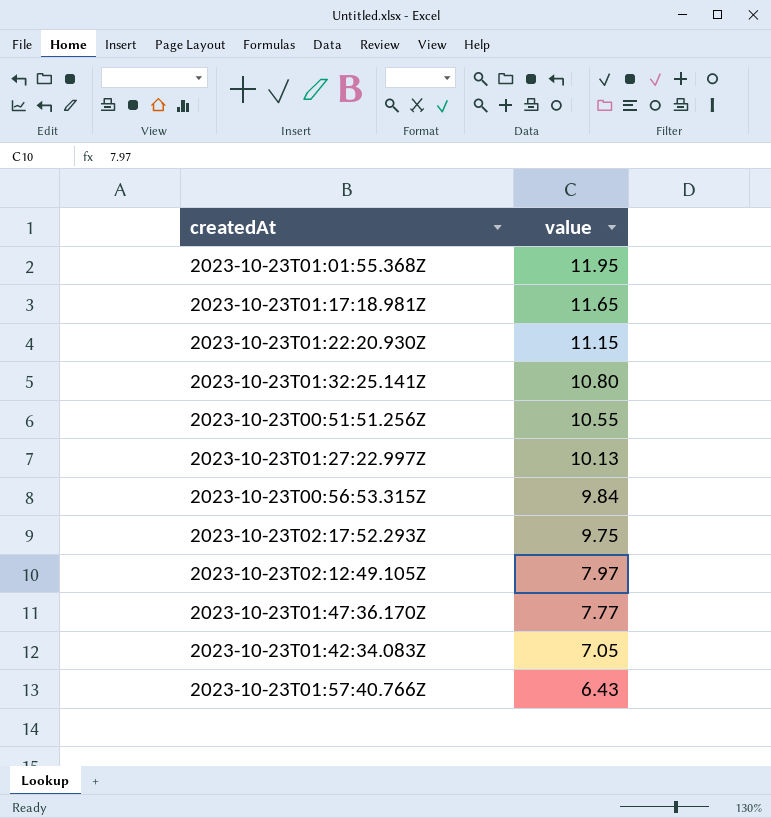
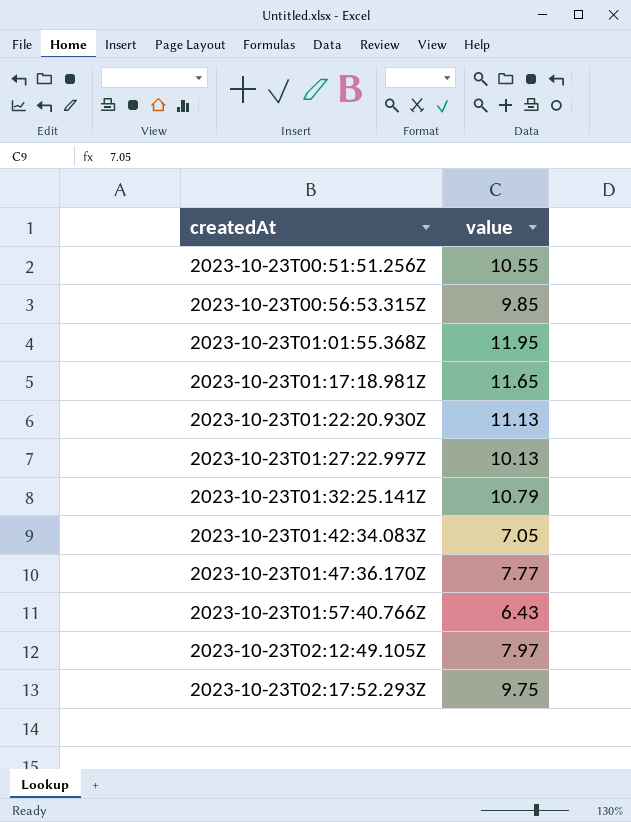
row order: value descending -> createdAt ascending
2023-10-23T00:56:53.315Z | value: 9.84 -> 9.85
2023-10-23T01:22:20.930Z | value: 11.15 -> 11.13
2023-10-23T01:32:25.141Z | value: 10.80 -> 10.79

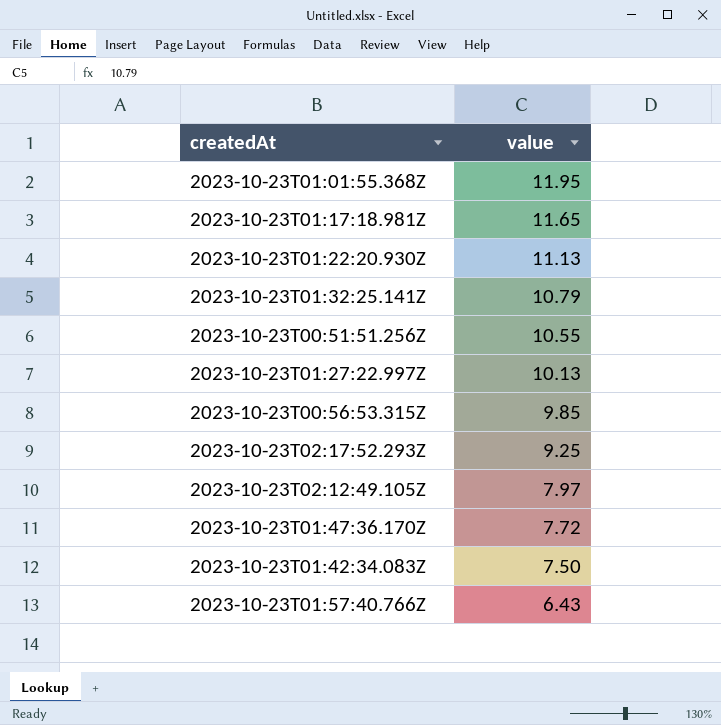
row order: createdAt ascending -> value descending
2023-10-23T02:17:52.293Z | value: 9.75 -> 9.25
2023-10-23T01:47:36.170Z | value: 7.77 -> 7.72
2023-10-23T01:42:34.083Z | value: 7.05 -> 7.50

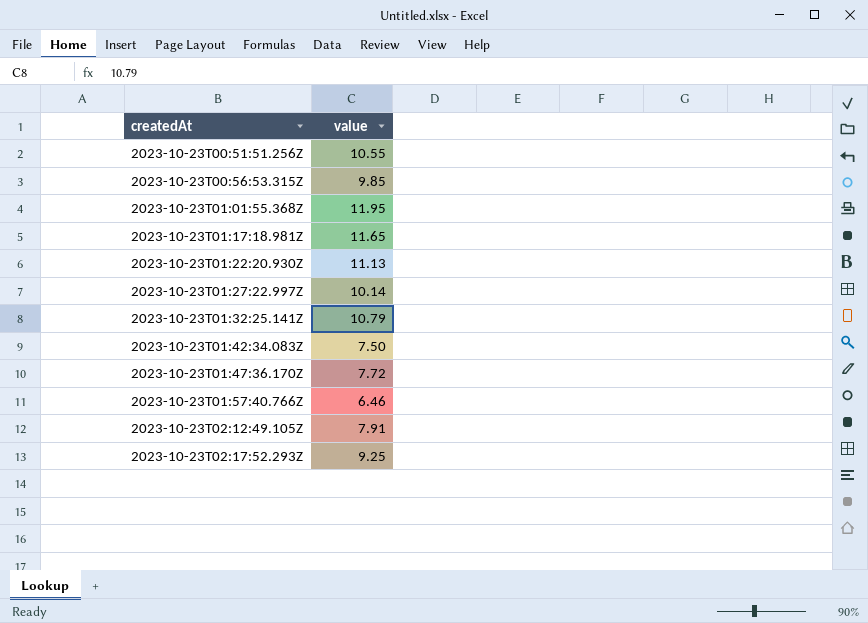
row order: value descending -> createdAt ascending
2023-10-23T01:27:22.997Z | value: 10.13 -> 10.14
2023-10-23T01:57:40.766Z | value: 6.43 -> 6.46
2023-10-23T02:12:49.105Z | value: 7.97 -> 7.91

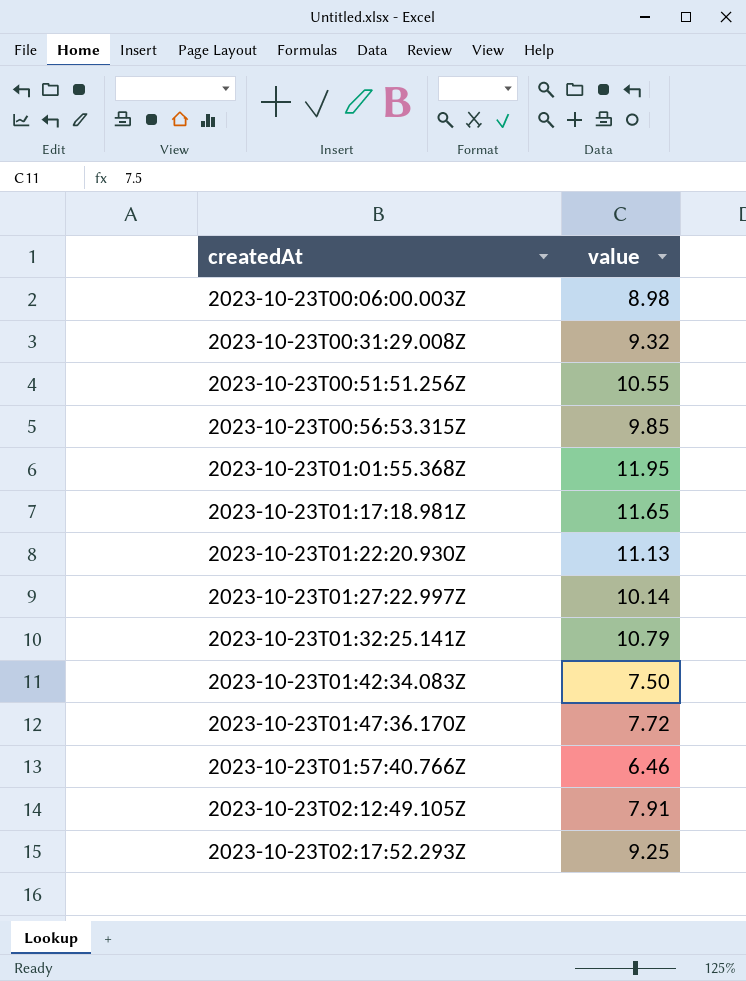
row 2023-10-23T00:06:00.003Z: none -> 8.98
row 2023-10-23T00:31:29.008Z: none -> 9.32

